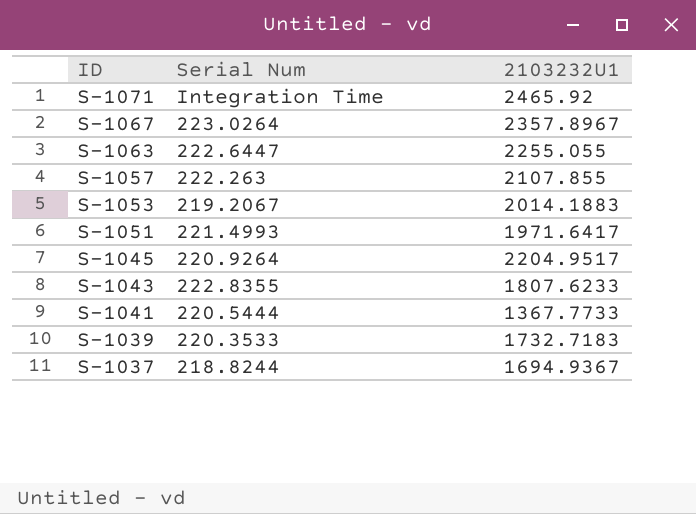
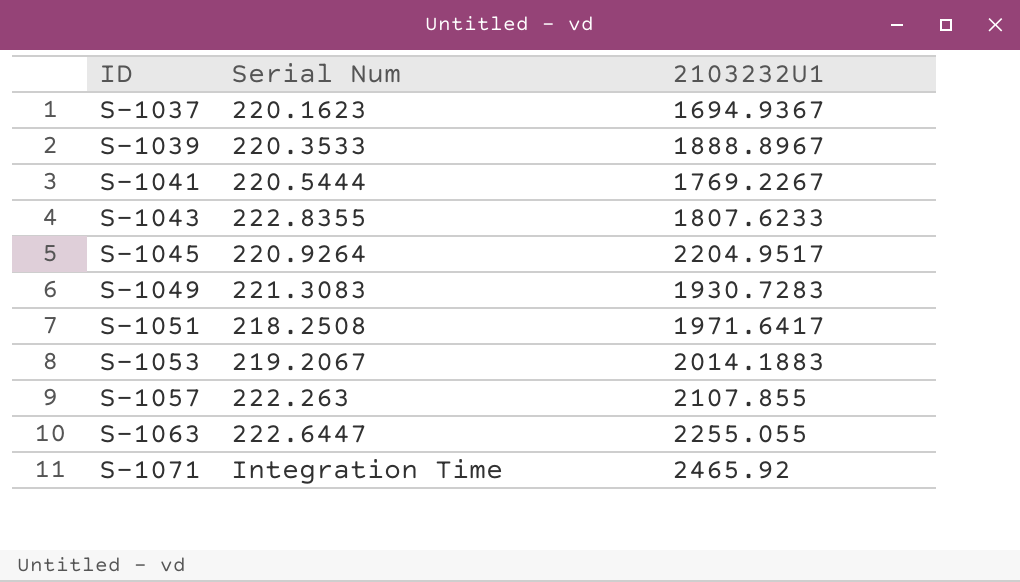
row order: ID descending -> ID ascending
row S-1067: 223.0264 | 2357.8967 -> none
S-1037 | Serial Num: 218.8244 -> 220.1623
S-1039 | 2103232U1: 1732.7183 -> 1888.8967
S-1041 | 2103232U1: 1367.7733 -> 1769.2267
row S-1049: none -> 221.3083 | 1930.7283
S-1051 | Serial Num: 221.4993 -> 218.2508

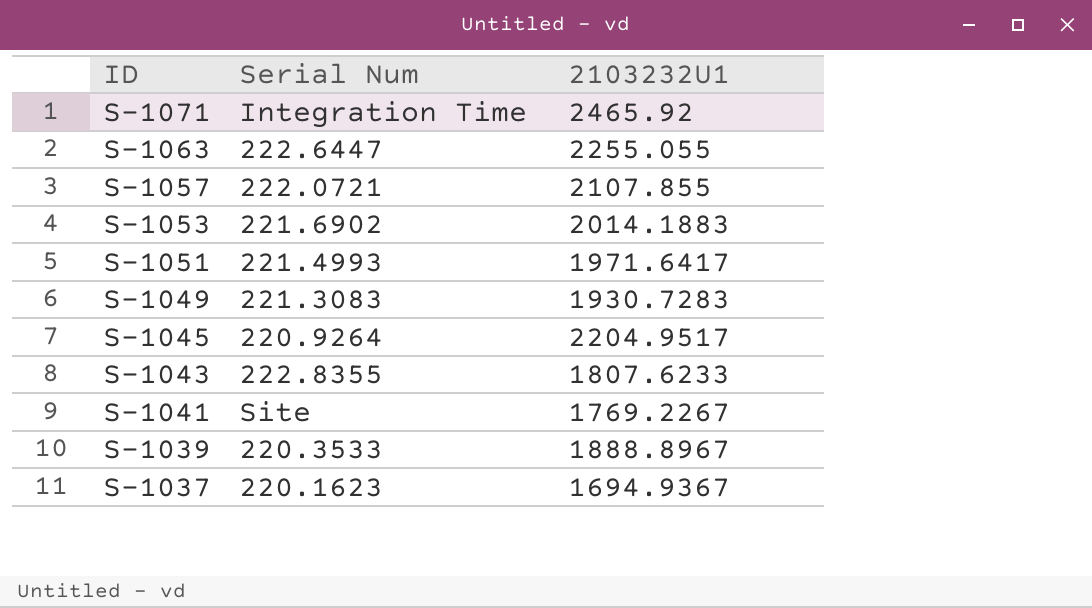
row order: ID ascending -> ID descending
S-1057 | Serial Num: 222.263 -> 222.0721
S-1053 | Serial Num: 219.2067 -> 221.6902
S-1051 | Serial Num: 218.2508 -> 221.4993
S-1041 | Serial Num: 220.5444 -> Site

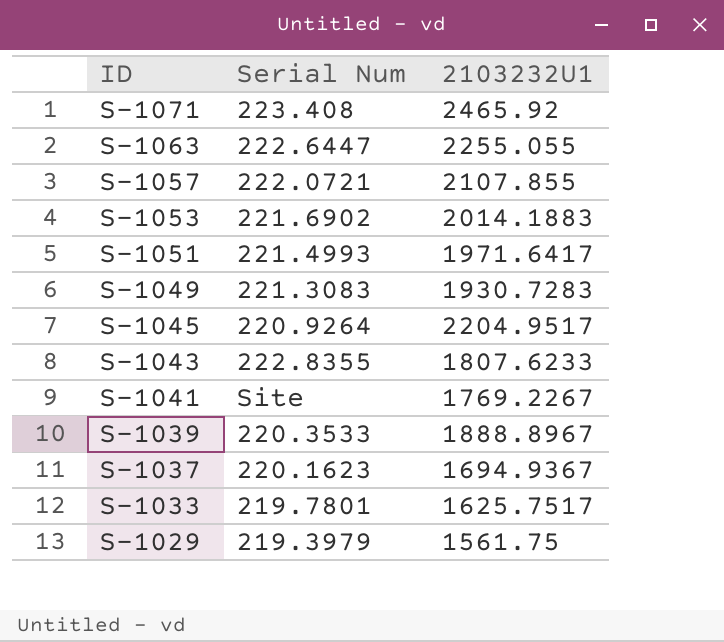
S-1071 | Serial Num: Integration Time -> 223.408
row S-1033: none -> 219.7801 | 1625.7517
row S-1029: none -> 219.3979 | 1561.75

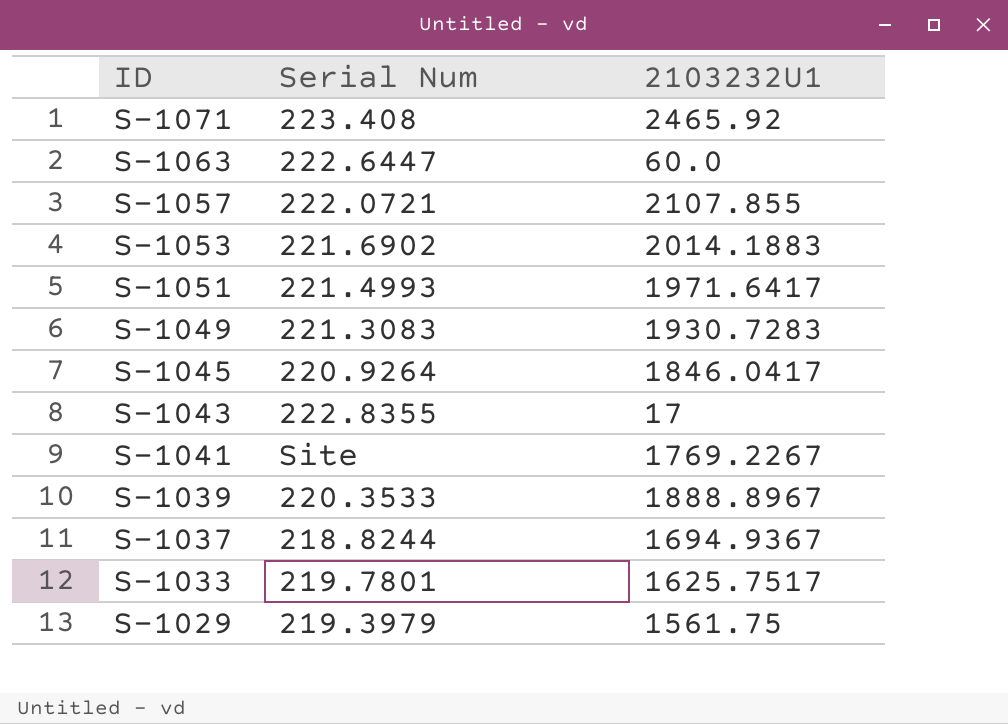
S-1063 | 2103232U1: 2255.055 -> 60.0
S-1045 | 2103232U1: 2204.9517 -> 1846.0417
S-1043 | 2103232U1: 1807.6233 -> 17
S-1037 | Serial Num: 220.1623 -> 218.8244

